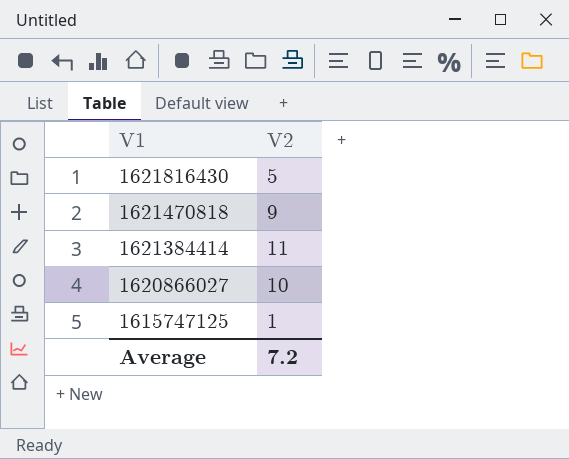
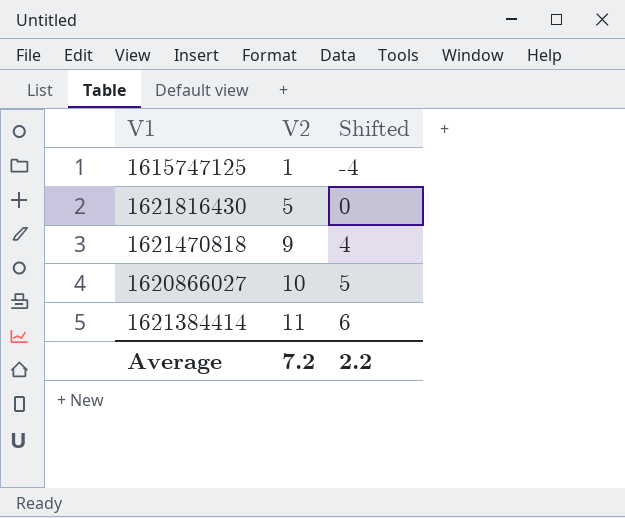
row order: V1 descending -> V2 ascending
column Shifted | formula: none -> [V2] - 5

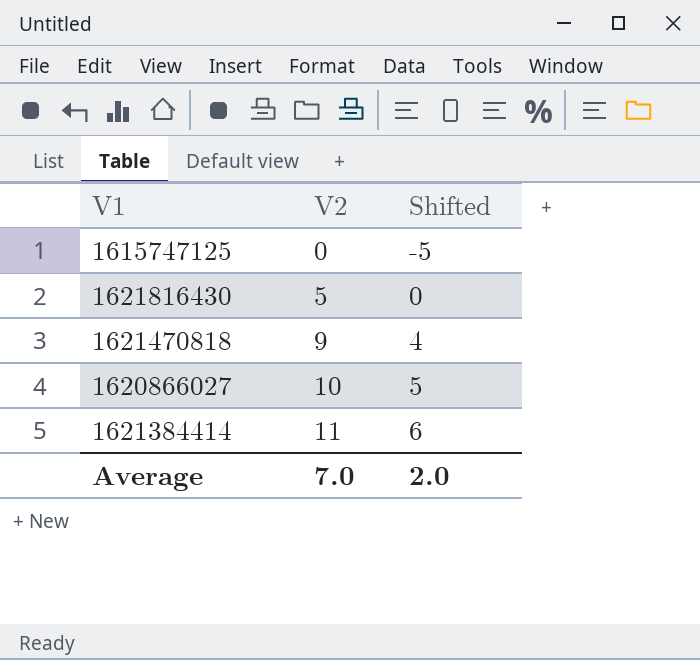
1615747125 | V2: 1 -> 0
1615747125 | Shifted: -4 -> -5
Average | V2: 7.2 -> 7.0
Average | Shifted: 2.2 -> 2.0

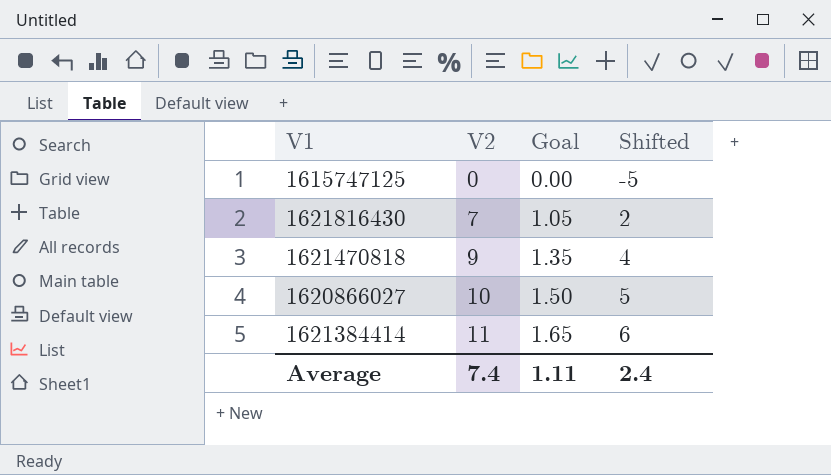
column Goal | formula: none -> [V2] * 0.15
1621816430 | V2: 5 -> 7
1621816430 | Shifted: 0 -> 2
Average | V2: 7.0 -> 7.4
Average | Shifted: 2.0 -> 2.4

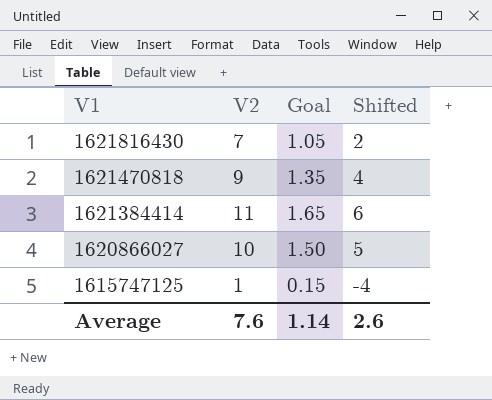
row order: V2 ascending -> V1 descending
1615747125 | V2: 0 -> 1
1615747125 | Goal: 0.00 -> 0.15
1615747125 | Shifted: -5 -> -4
Average | V2: 7.4 -> 7.6
Average | Goal: 1.11 -> 1.14
Average | Shifted: 2.4 -> 2.6

